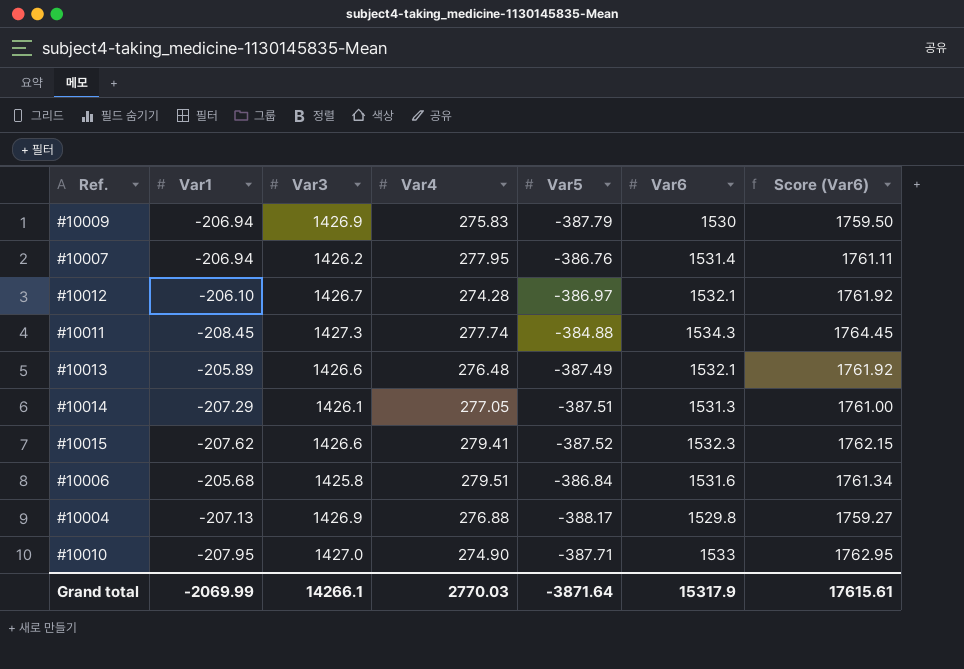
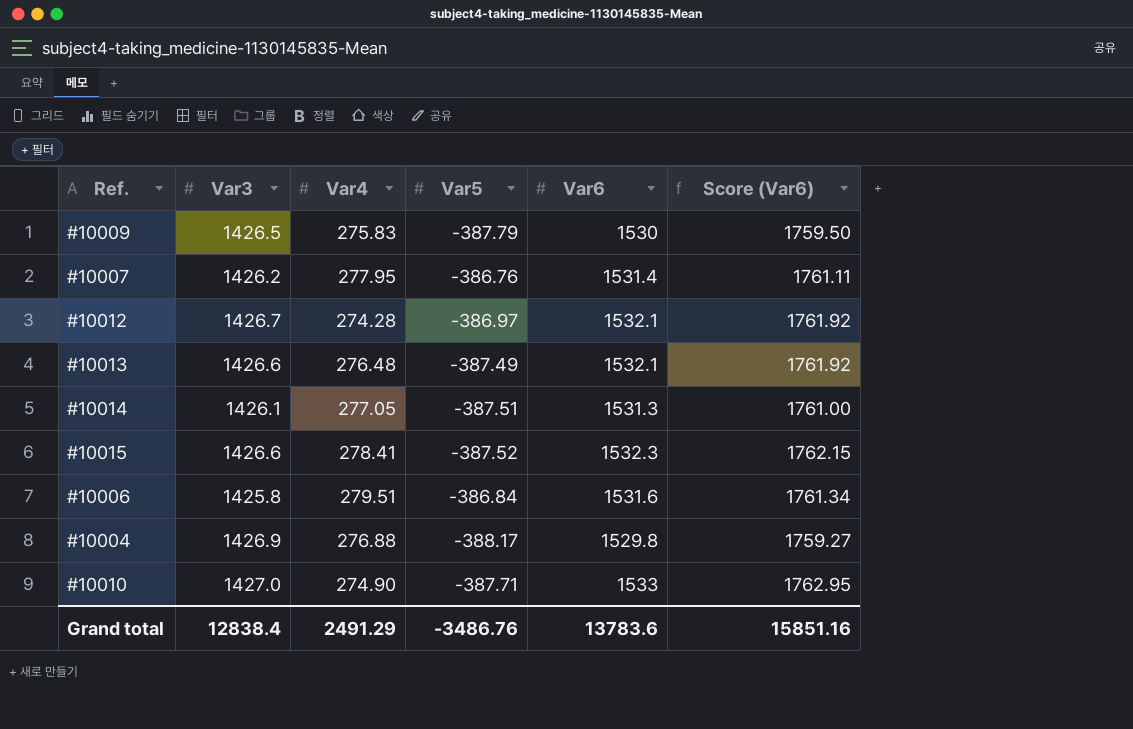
column Var1 | position: 2 -> none
row #10011: -208.45 | 1427.3 | 277.74 | -384.88 | 1534.3 | 1764.45 -> none
#10009 | Var3: 1426.9 -> 1426.5
#10015 | Var4: 279.41 -> 278.41
Grand total | Var3: 14266.1 -> 12838.4
Grand total | Var4: 2770.03 -> 2491.29
Grand total | Var5: -3871.64 -> -3486.76
Grand total | Var6: 15317.9 -> 13783.6
Grand total | Score (Var6): 17615.61 -> 15851.16

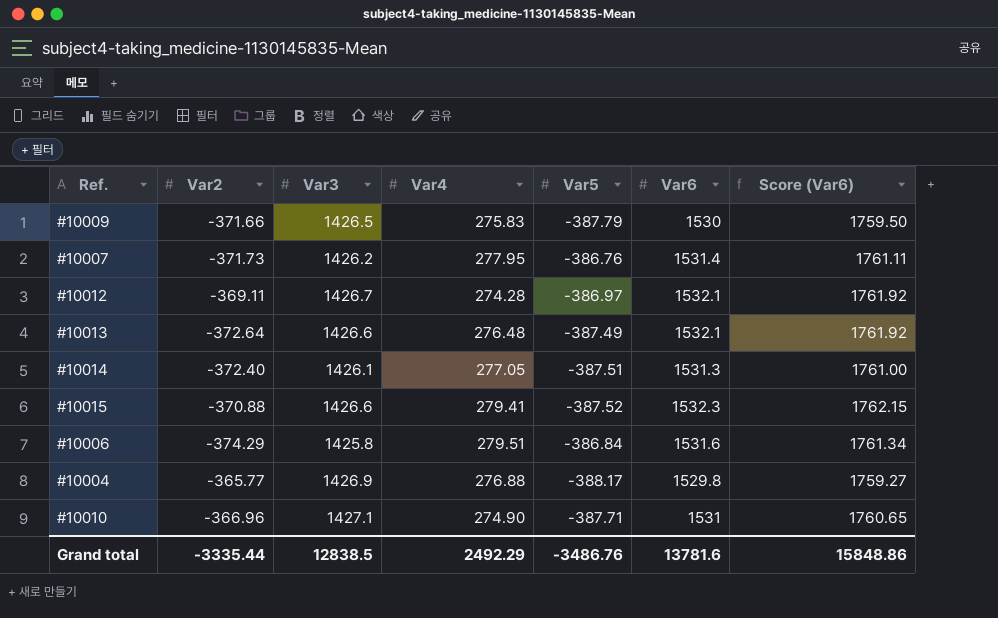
column Var2 | position: none -> 2
#10015 | Var4: 278.41 -> 279.41
#10010 | Var3: 1427.0 -> 1427.1
#10010 | Var6: 1533 -> 1531
#10010 | Score (Var6): 1762.95 -> 1760.65
Grand total | Var3: 12838.4 -> 12838.5
Grand total | Var4: 2491.29 -> 2492.29
Grand total | Var6: 13783.6 -> 13781.6
Grand total | Score (Var6): 15851.16 -> 15848.86

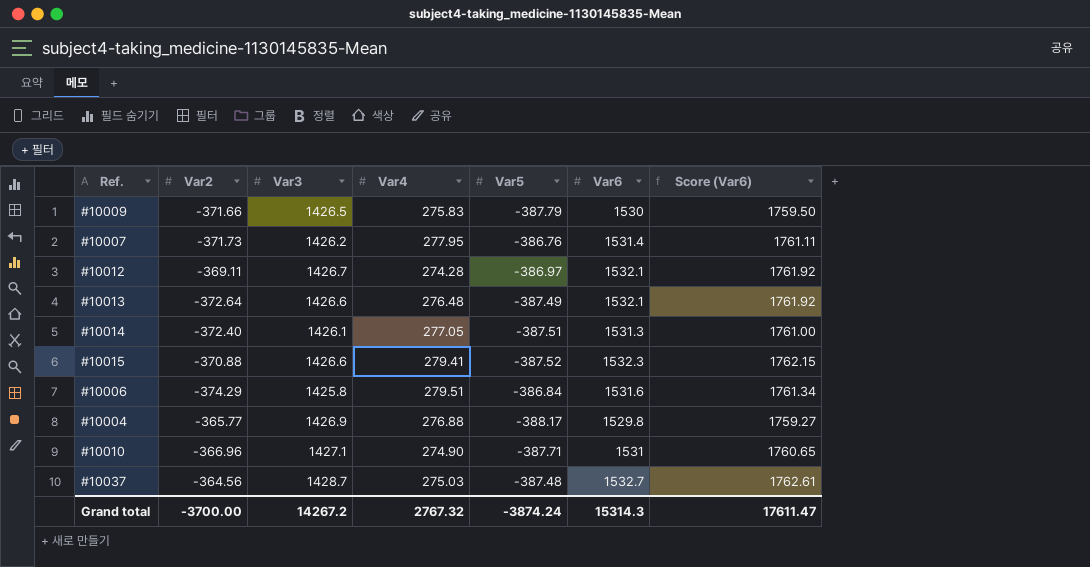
row #10037: none -> -364.56 | 1428.7 | 275.03 | -387.48 | 1532.7 | 1762.61
Grand total | Var2: -3335.44 -> -3700.00
Grand total | Var3: 12838.5 -> 14267.2
Grand total | Var4: 2492.29 -> 2767.32
Grand total | Var5: -3486.76 -> -3874.24
Grand total | Var6: 13781.6 -> 15314.3
Grand total | Score (Var6): 15848.86 -> 17611.47

